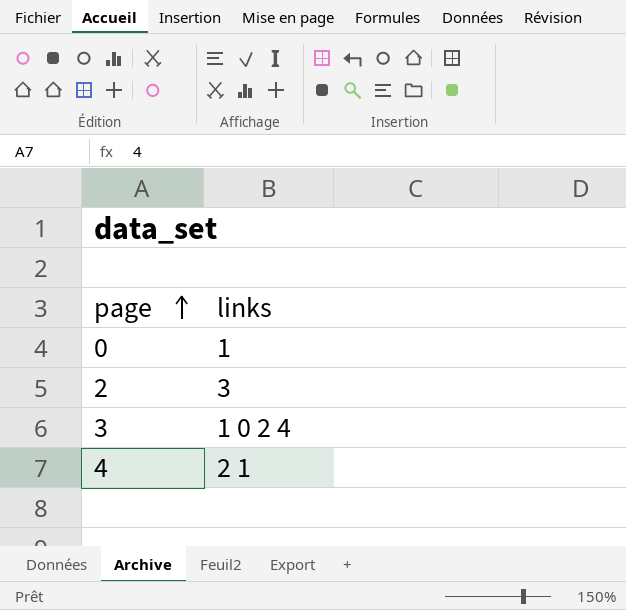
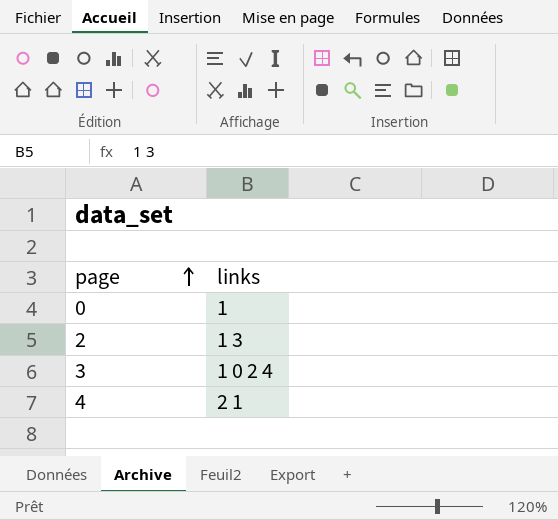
2 | links: 3 -> 1 3

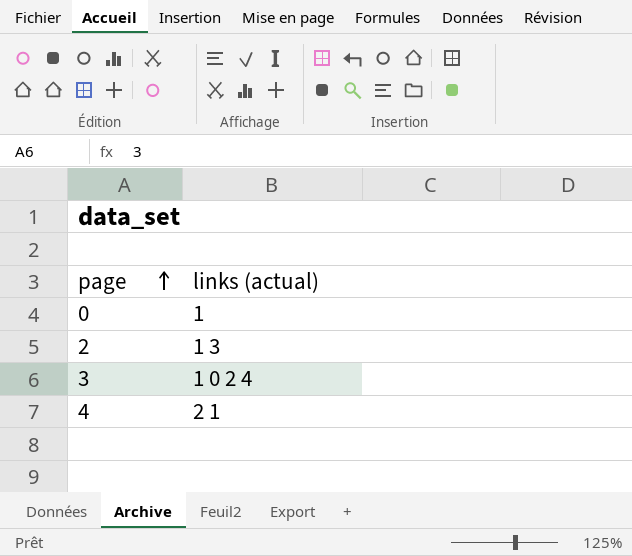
column name: links -> links (actual)

